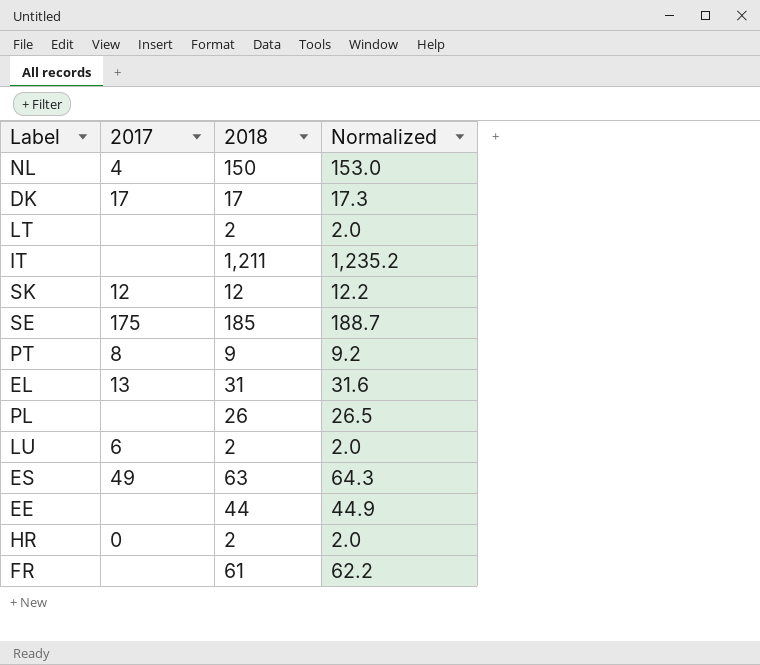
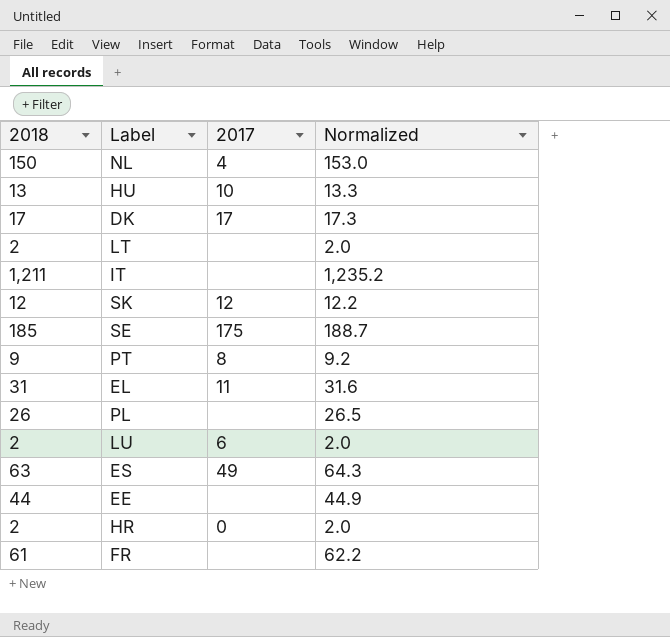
column 2018 | position: 3 -> 1
row HU: none -> 13 | 10 | 13.3
EL | 2017: 13 -> 11

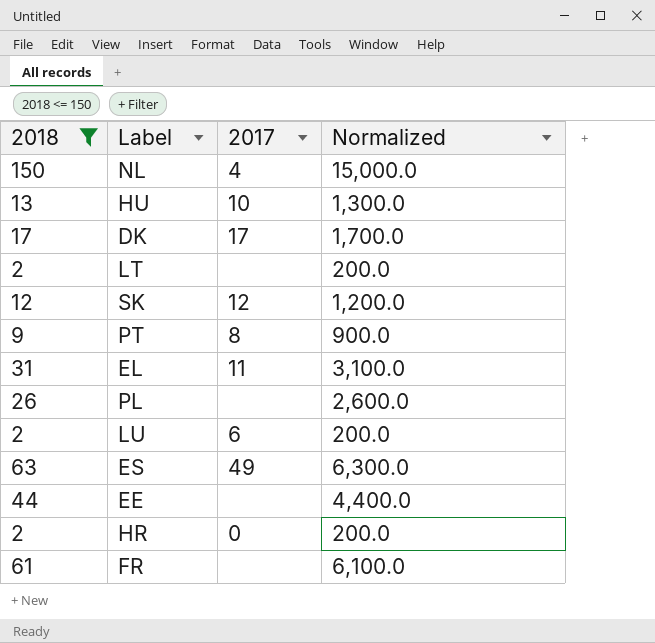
filter: none -> 2018 <= 150
column Normalized | formula: [2018] * 1.02 -> [2018] * 100

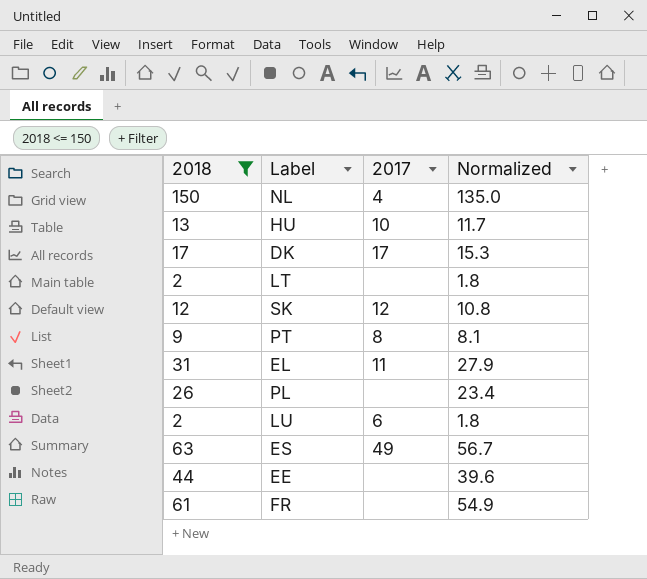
column Normalized | formula: [2018] * 100 -> [2018] * 0.9
row HR: 2 | 0 | 200.0 -> none

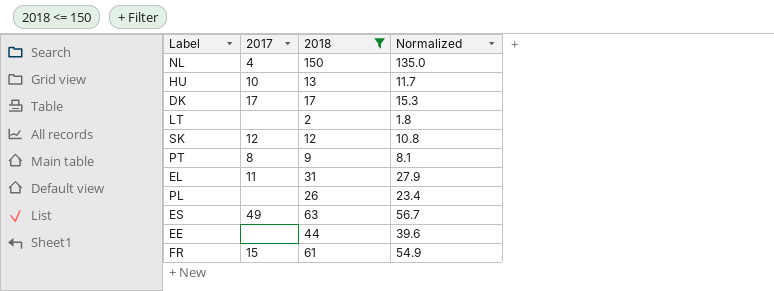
column 2018 | position: 1 -> 3
row LU: 2 | 6 | 1.8 -> none
FR | 2017: none -> 15

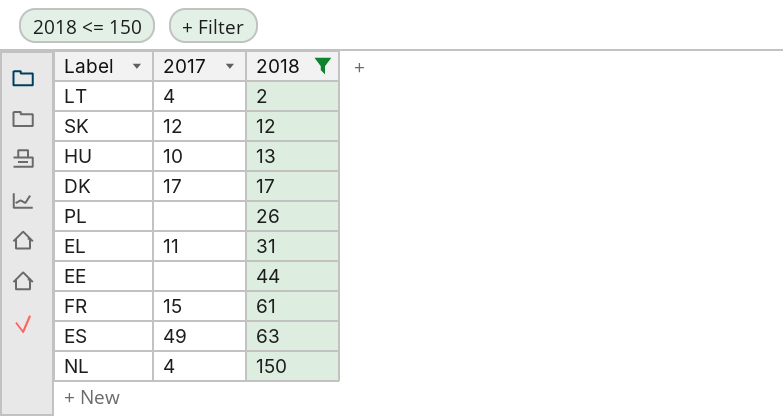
row order: none -> 2018 ascending
column Normalized | formula: [2018] * 0.9 -> none
row PT: 8 | 9 | 8.1 -> none
LT | 2017: none -> 4

